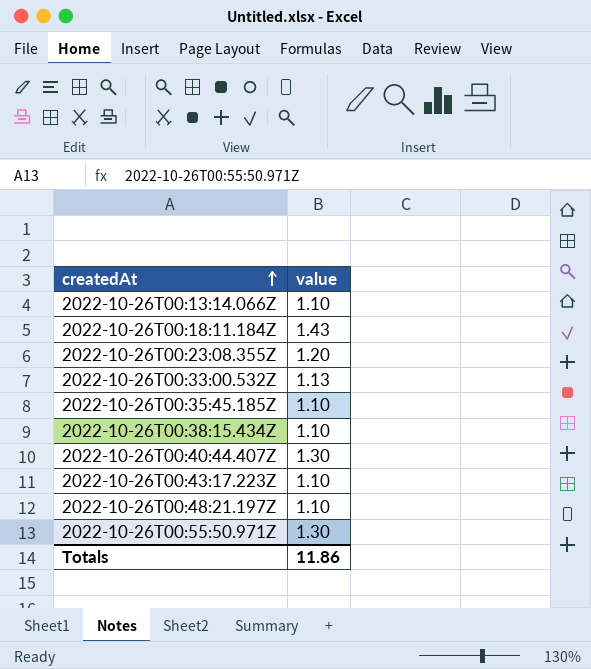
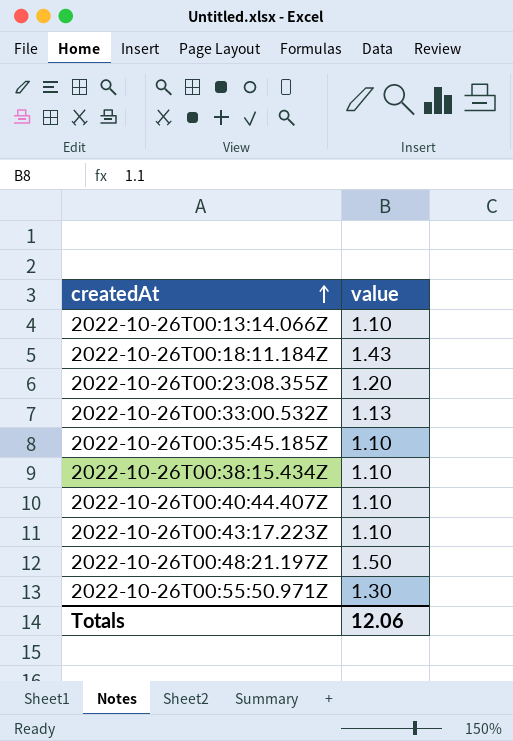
2022-10-26T00:40:44.407Z | value: 1.30 -> 1.10
2022-10-26T00:48:21.197Z | value: 1.10 -> 1.50
Totals | value: 11.86 -> 12.06

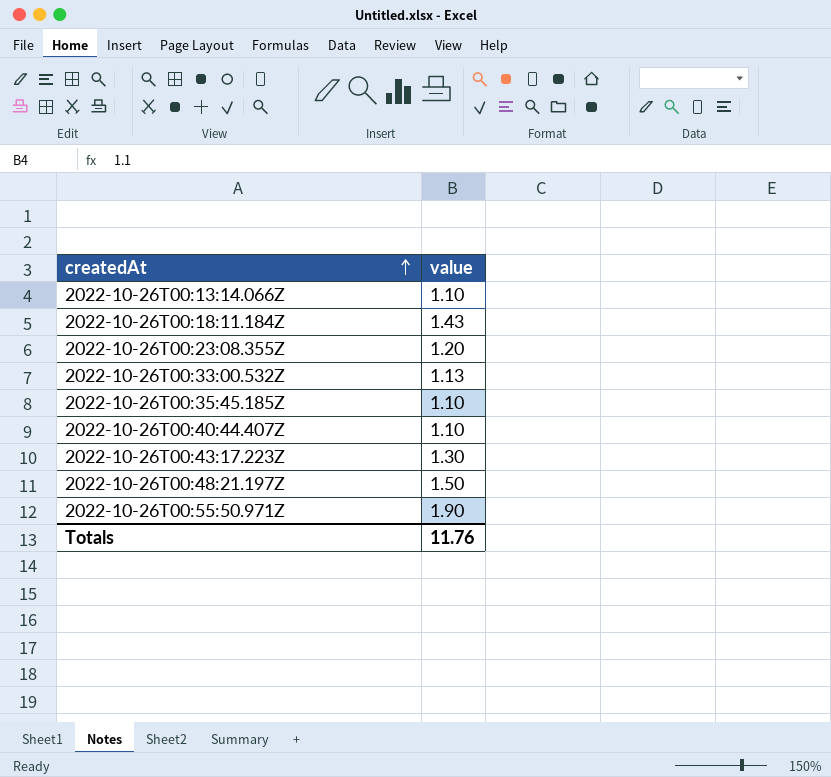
row 2022-10-26T00:38:15.434Z: 1.10 -> none
2022-10-26T00:43:17.223Z | value: 1.10 -> 1.30
2022-10-26T00:55:50.971Z | value: 1.30 -> 1.90
Totals | value: 12.06 -> 11.76

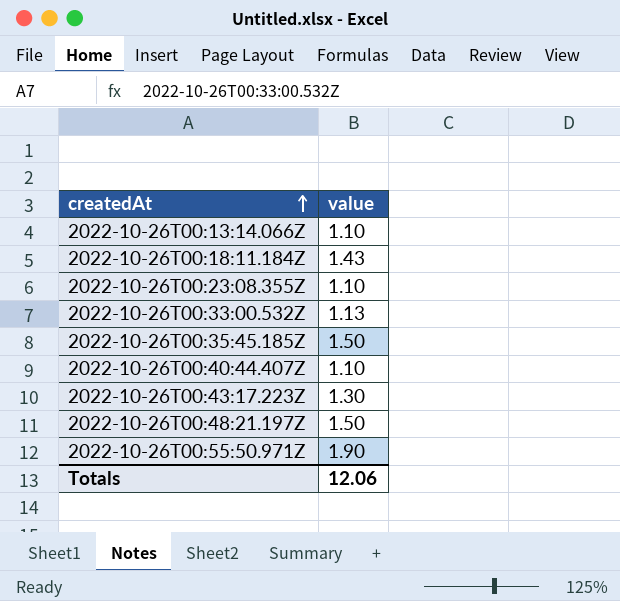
2022-10-26T00:23:08.355Z | value: 1.20 -> 1.10
2022-10-26T00:35:45.185Z | value: 1.10 -> 1.50
Totals | value: 11.76 -> 12.06

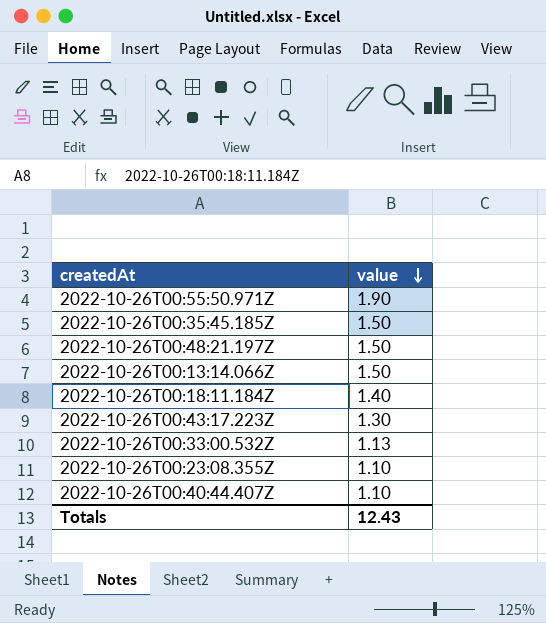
row order: createdAt ascending -> value descending
2022-10-26T00:13:14.066Z | value: 1.10 -> 1.50
2022-10-26T00:18:11.184Z | value: 1.43 -> 1.40
Totals | value: 12.06 -> 12.43

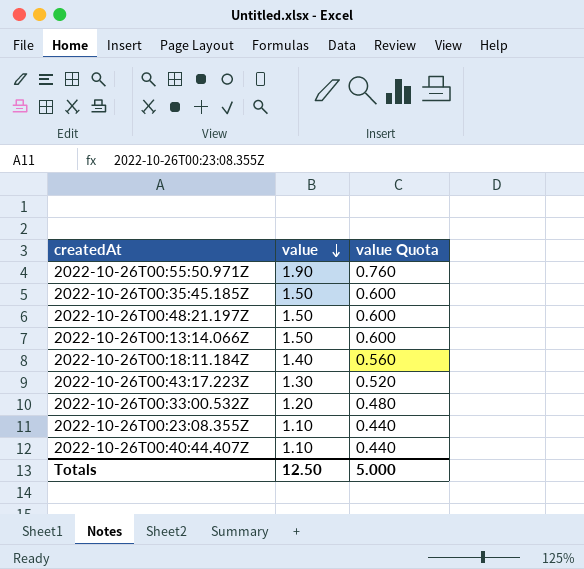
column value Quota | formula: none -> [value] * 0.4
2022-10-26T00:33:00.532Z | value: 1.13 -> 1.20
Totals | value: 12.43 -> 12.50

